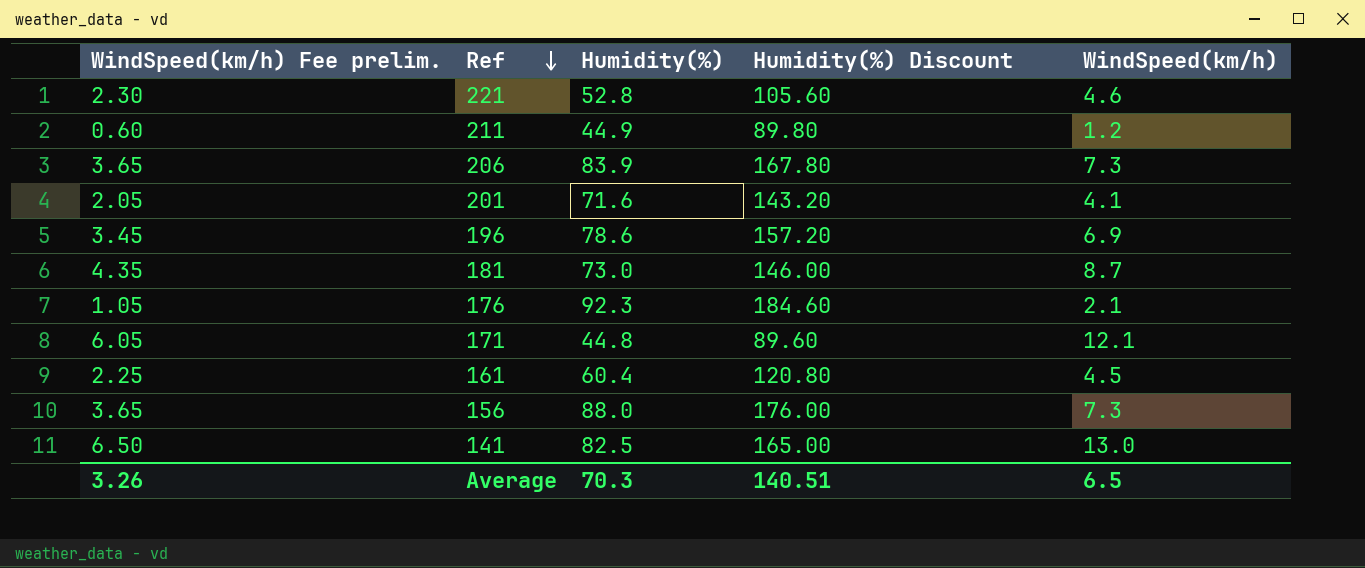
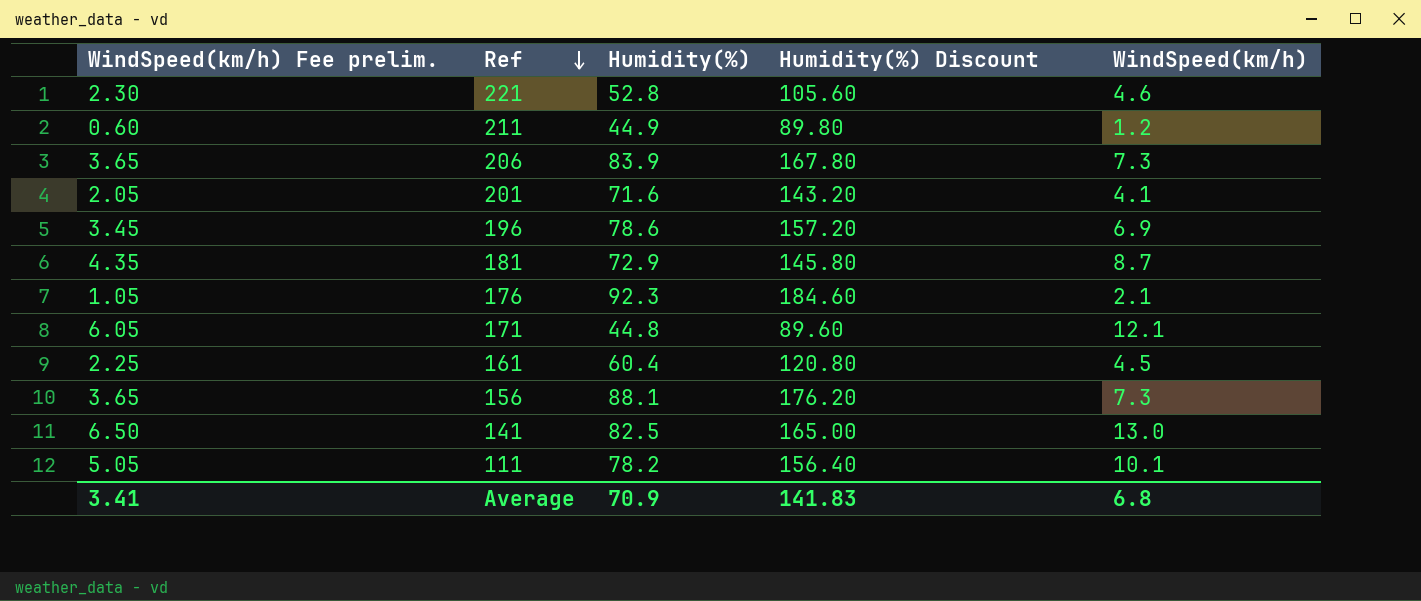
181 | Humidity(%): 73.0 -> 72.9
181 | Humidity(%) Discount: 146.00 -> 145.80
156 | Humidity(%): 88.0 -> 88.1
156 | Humidity(%) Discount: 176.00 -> 176.20
row 111: none -> 5.05 | 78.2 | 156.40 | 10.1
Average | WindSpeed(km/h) Fee prelim.: 3.26 -> 3.41
Average | Humidity(%): 70.3 -> 70.9
Average | Humidity(%) Discount: 140.51 -> 141.83
Average | WindSpeed(km/h): 6.5 -> 6.8

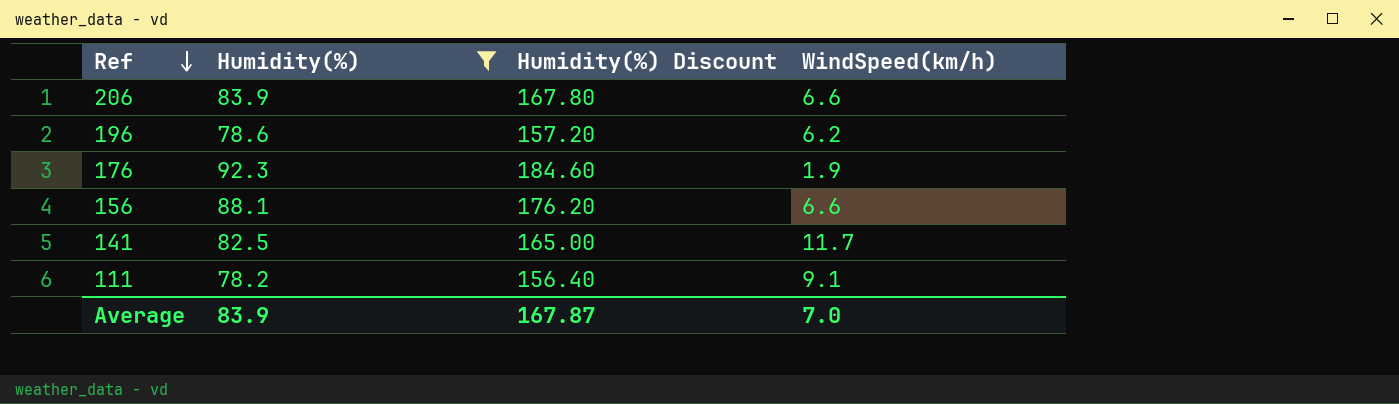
filter: none -> Humidity(%) >= 78.2
column WindSpeed(km/h) Fee prelim. | formula: [WindSpeed(km/h)] * 0.5 -> none
206 | WindSpeed(km/h): 7.3 -> 6.6
196 | WindSpeed(km/h): 6.9 -> 6.2
176 | WindSpeed(km/h): 2.1 -> 1.9
156 | WindSpeed(km/h): 7.3 -> 6.6
141 | WindSpeed(km/h): 13.0 -> 11.7
111 | WindSpeed(km/h): 10.1 -> 9.1
Average | Humidity(%): 70.9 -> 83.9
Average | Humidity(%) Discount: 141.83 -> 167.87
Average | WindSpeed(km/h): 6.8 -> 7.0

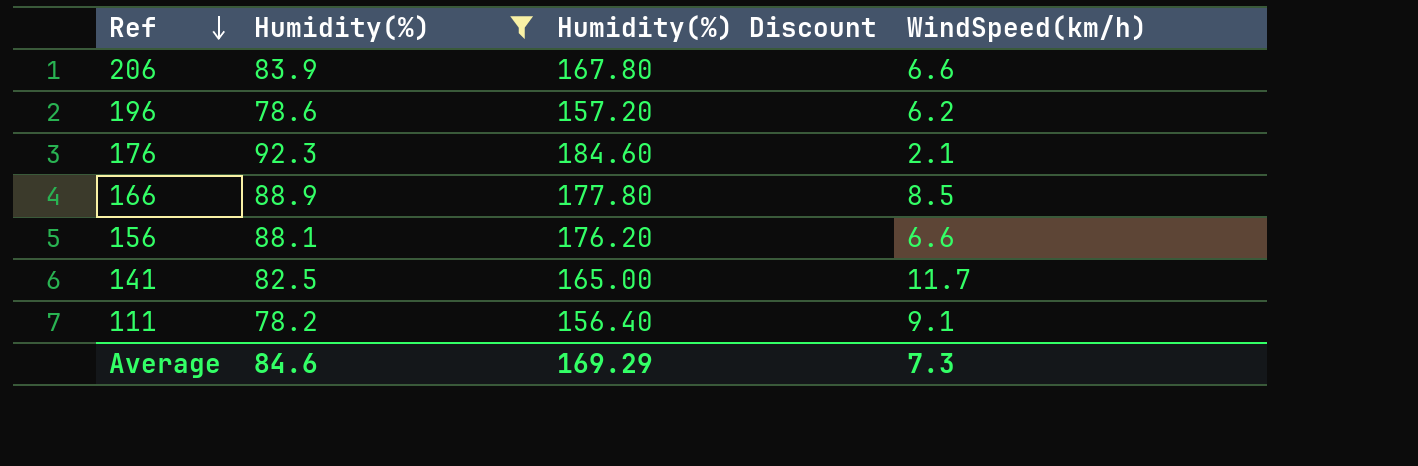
176 | WindSpeed(km/h): 1.9 -> 2.1
row 166: none -> 88.9 | 177.80 | 8.5
Average | Humidity(%): 83.9 -> 84.6
Average | Humidity(%) Discount: 167.87 -> 169.29
Average | WindSpeed(km/h): 7.0 -> 7.3

